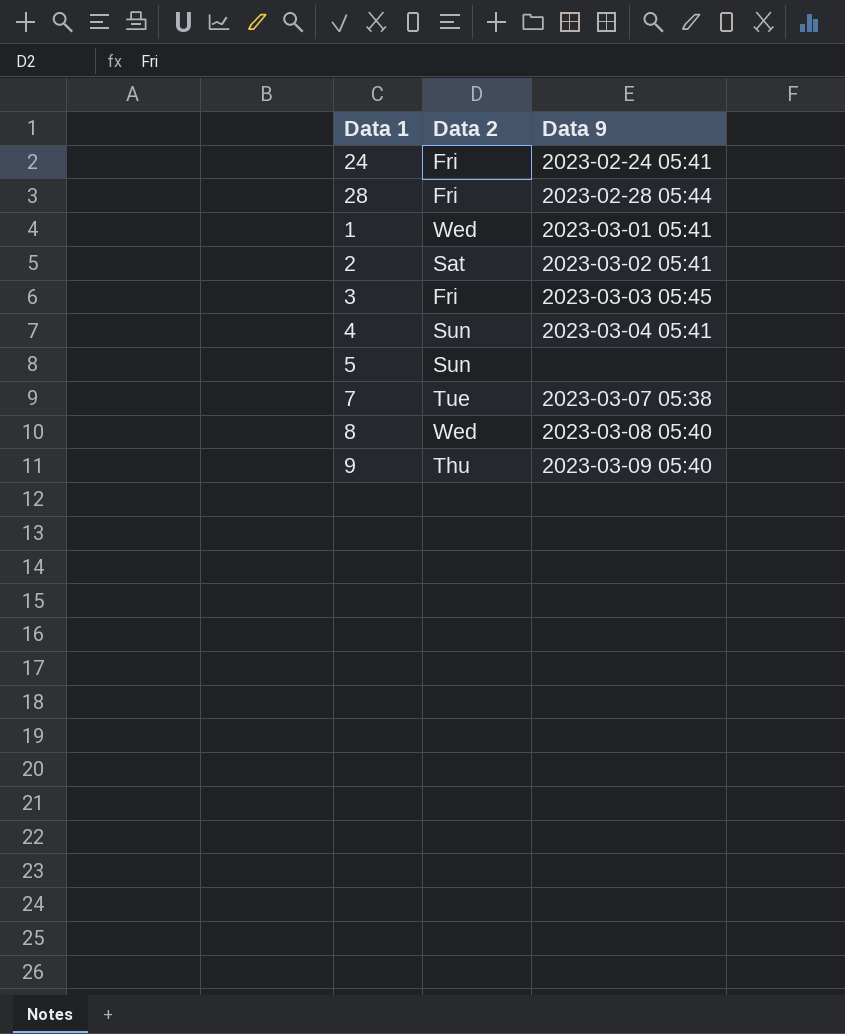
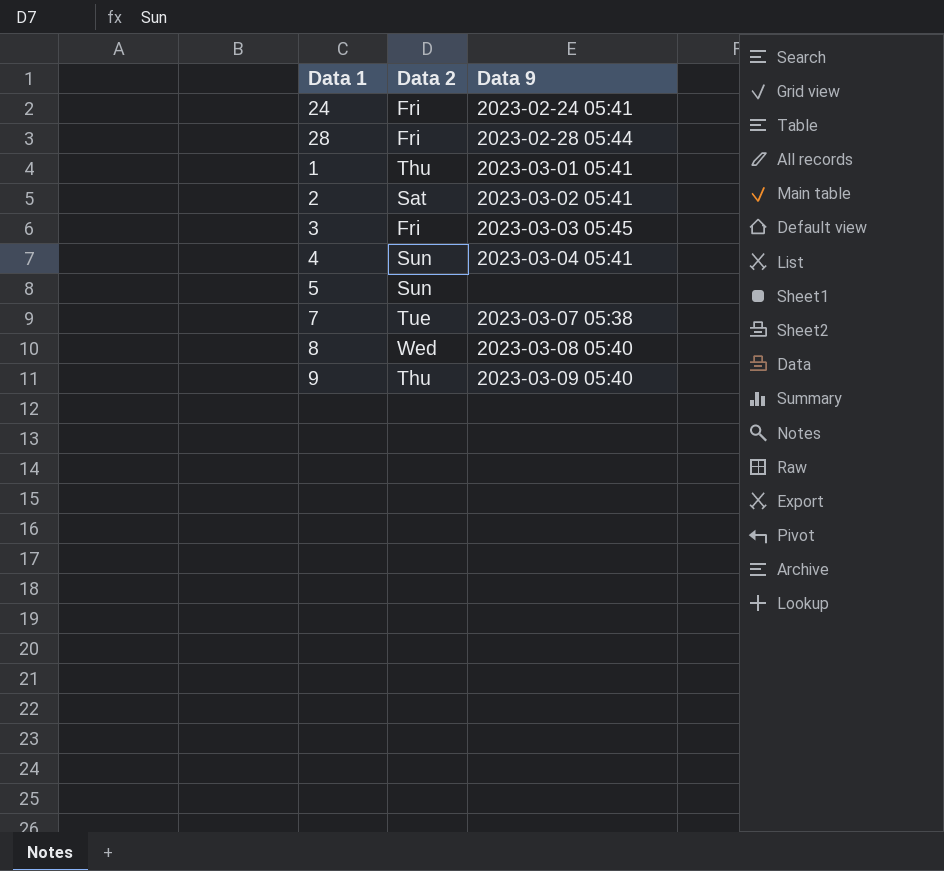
1 | Data 2: Wed -> Thu

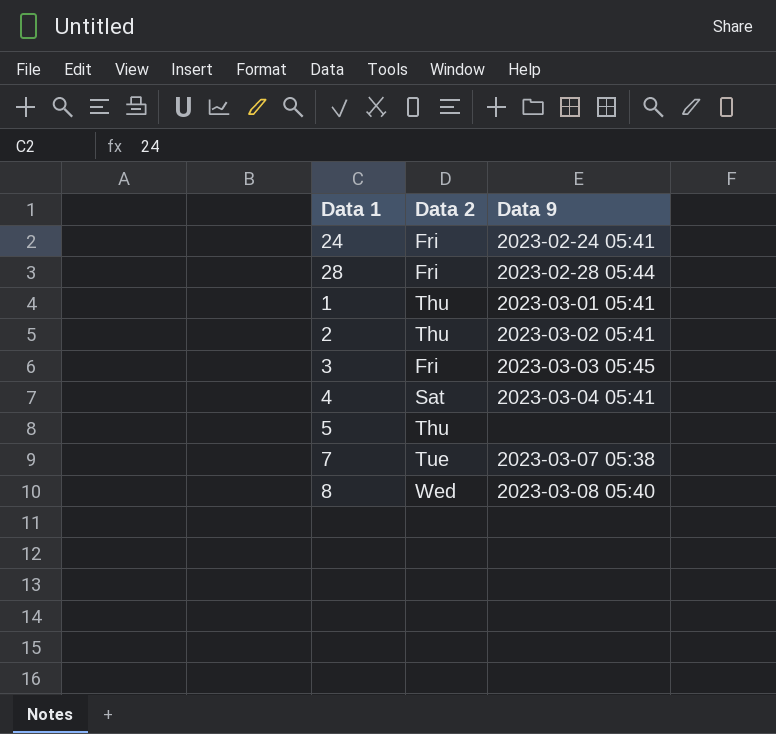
row 9: Thu | 2023-03-09 05:40 -> none
2 | Data 2: Sat -> Thu
4 | Data 2: Sun -> Sat
5 | Data 2: Sun -> Thu

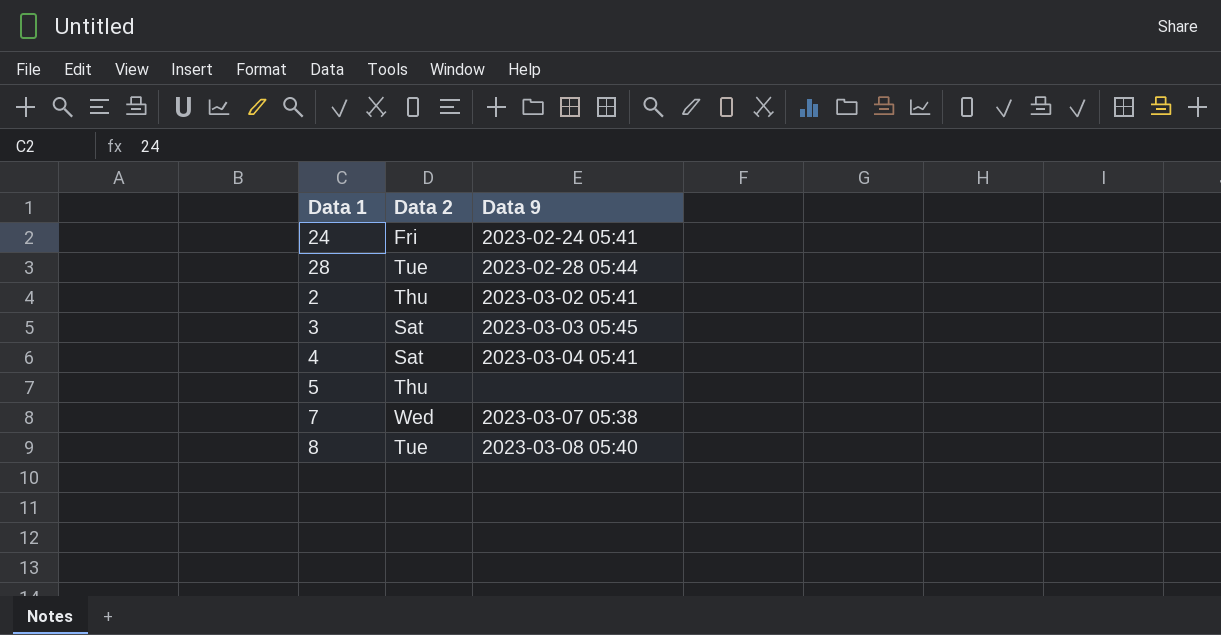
row 1: Thu | 2023-03-01 05:41 -> none
28 | Data 2: Fri -> Tue
3 | Data 2: Fri -> Sat
7 | Data 2: Tue -> Wed
8 | Data 2: Wed -> Tue

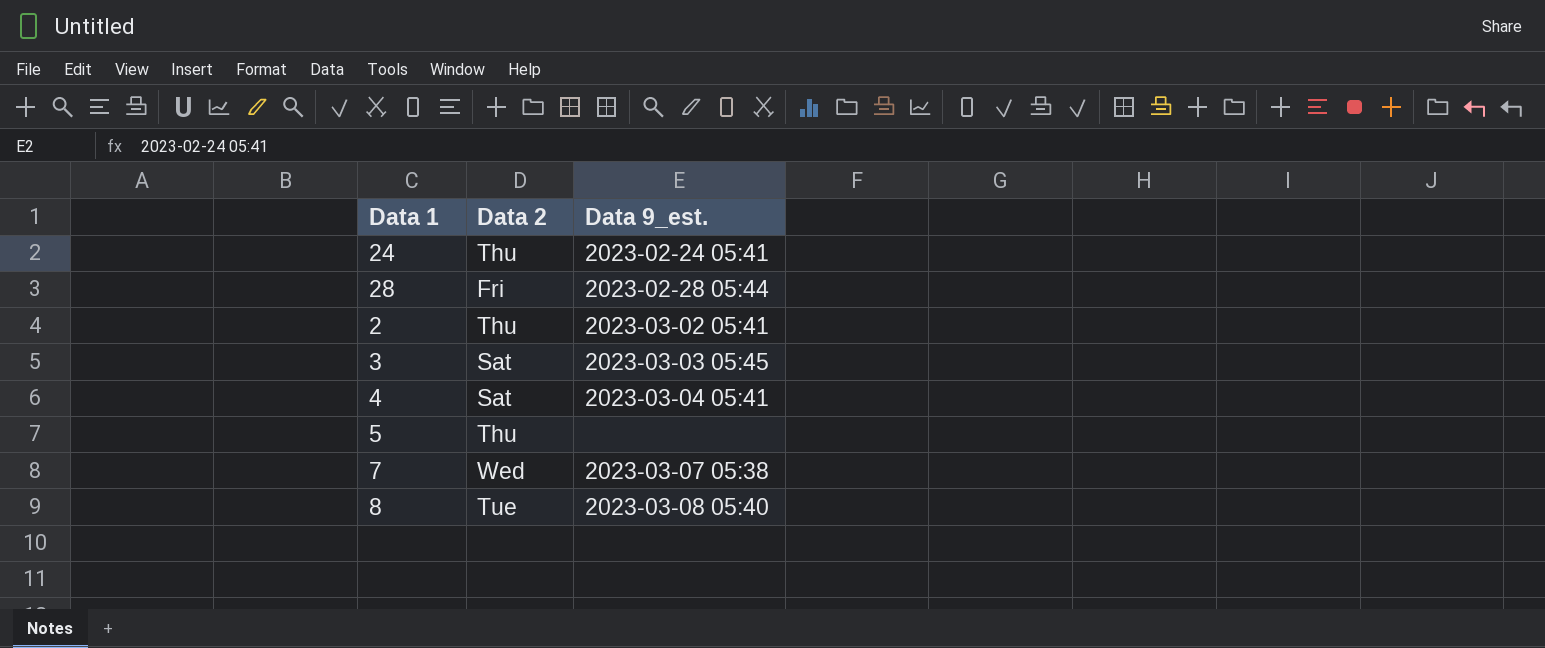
column name: Data 9 -> Data 9_est.
24 | Data 2: Fri -> Thu
28 | Data 2: Tue -> Fri

